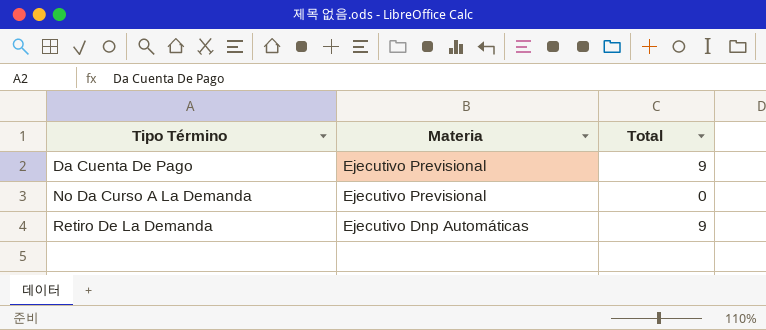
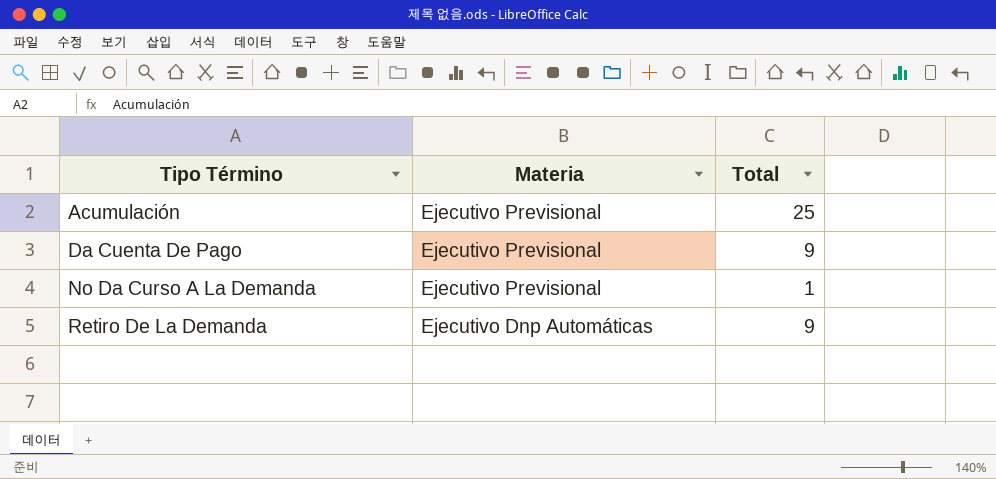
row Acumulación: none -> Ejecutivo Previsional | 25
No Da Curso A La Demanda | Total: 0 -> 1

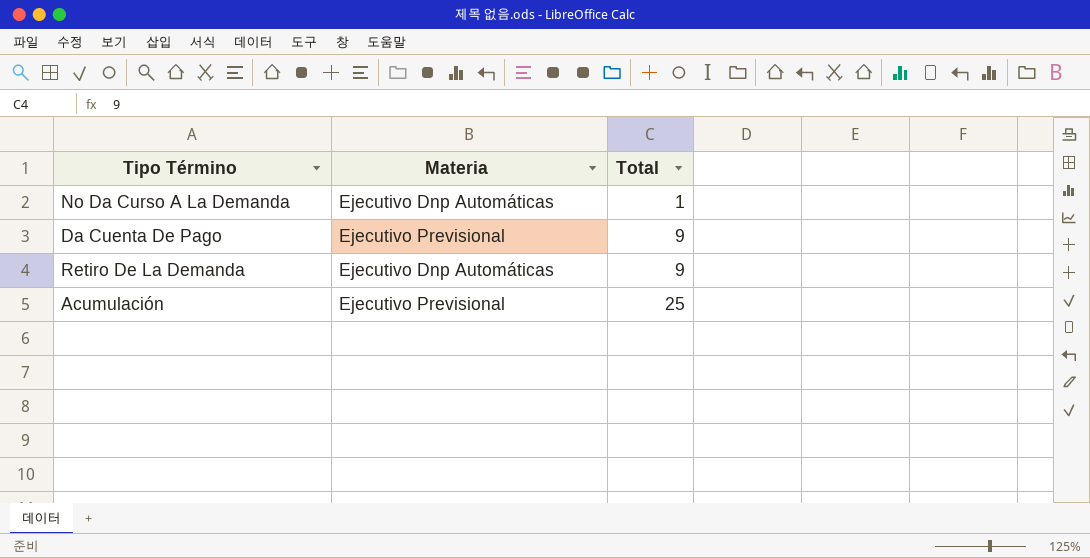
row order: Tipo Término ascending -> Total ascending
No Da Curso A La Demanda | Materia: Ejecutivo Previsional -> Ejecutivo Dnp Automáticas

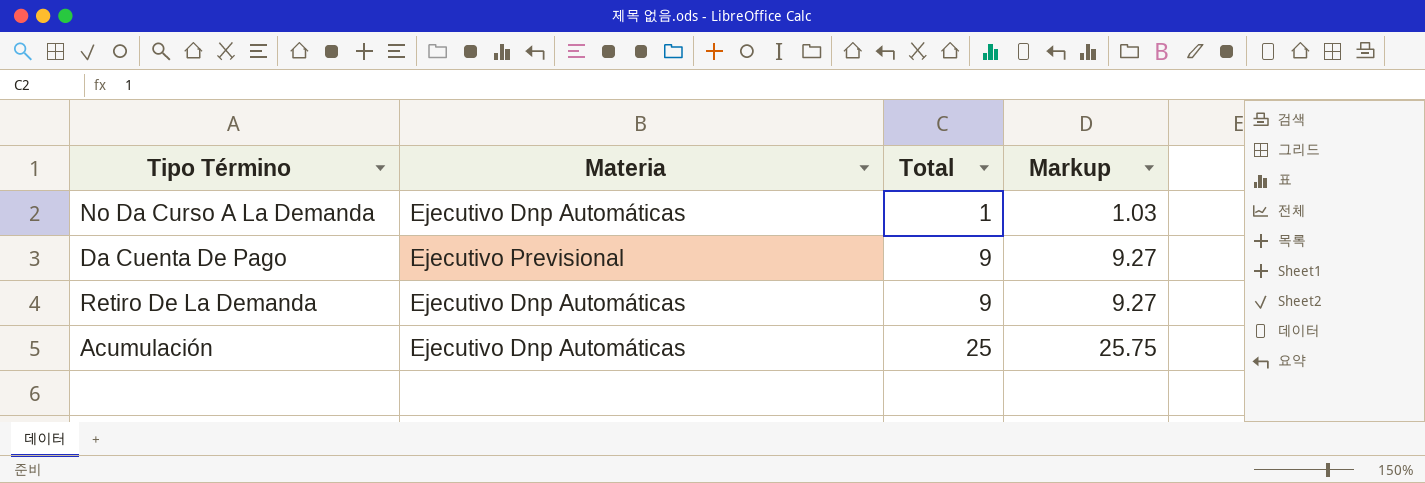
column Markup | formula: none -> [Total] * 1.03
Acumulación | Materia: Ejecutivo Previsional -> Ejecutivo Dnp Automáticas

